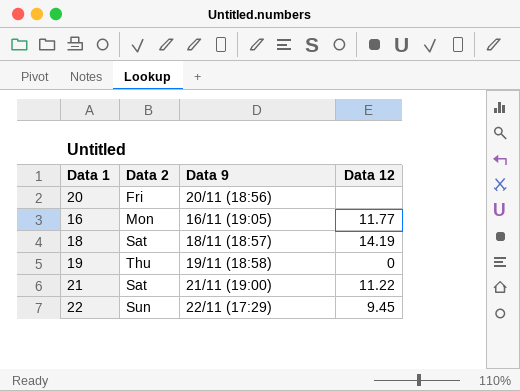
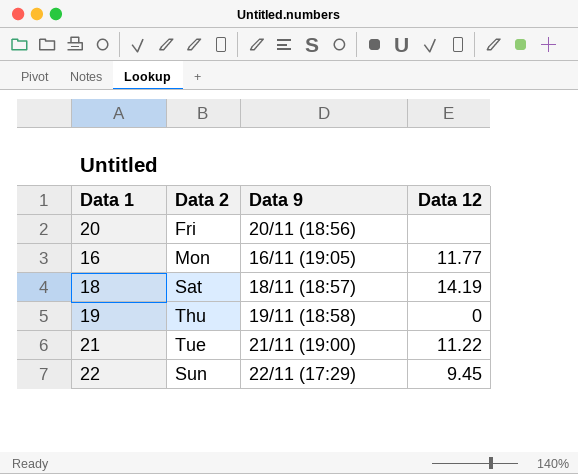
21 | Data 2: Sat -> Tue

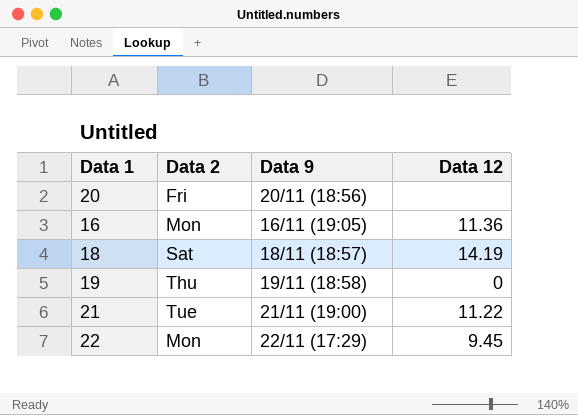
16 | Data 12: 11.77 -> 11.36
22 | Data 2: Sun -> Mon

